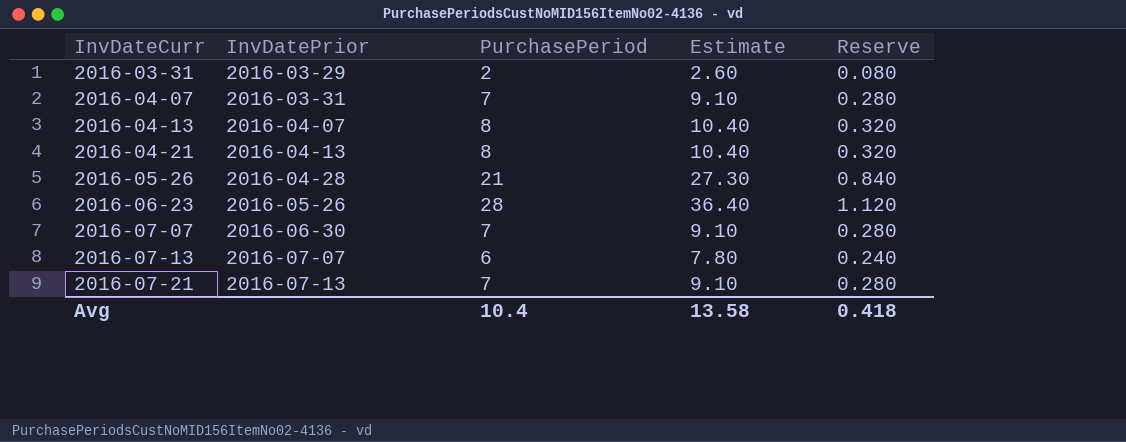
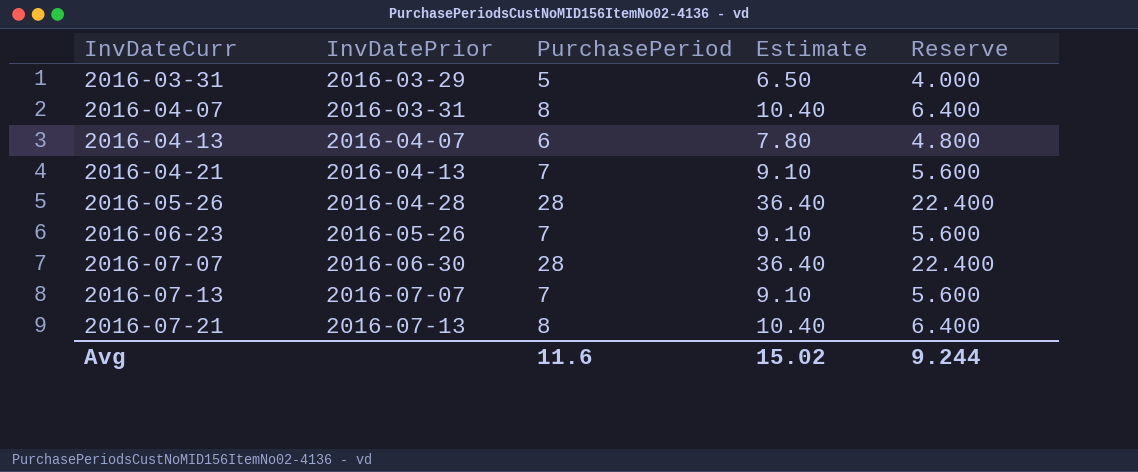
column Reserve | formula: [PurchasePeriod] * 0.04 -> [PurchasePeriod] * 0.8
2016-03-31 | PurchasePeriod: 2 -> 5
2016-03-31 | Estimate: 2.60 -> 6.50
2016-04-07 | PurchasePeriod: 7 -> 8
2016-04-07 | Estimate: 9.10 -> 10.40
2016-04-13 | PurchasePeriod: 8 -> 6
2016-04-13 | Estimate: 10.40 -> 7.80
2016-04-21 | PurchasePeriod: 8 -> 7
2016-04-21 | Estimate: 10.40 -> 9.10
2016-05-26 | PurchasePeriod: 21 -> 28
2016-05-26 | Estimate: 27.30 -> 36.40
2016-06-23 | PurchasePeriod: 28 -> 7
2016-06-23 | Estimate: 36.40 -> 9.10
2016-07-07 | PurchasePeriod: 7 -> 28
2016-07-07 | Estimate: 9.10 -> 36.40
2016-07-13 | PurchasePeriod: 6 -> 7
2016-07-13 | Estimate: 7.80 -> 9.10
2016-07-21 | PurchasePeriod: 7 -> 8
2016-07-21 | Estimate: 9.10 -> 10.40
Avg | PurchasePeriod: 10.4 -> 11.6
Avg | Estimate: 13.58 -> 15.02
Avg | Reserve: 0.418 -> 9.244

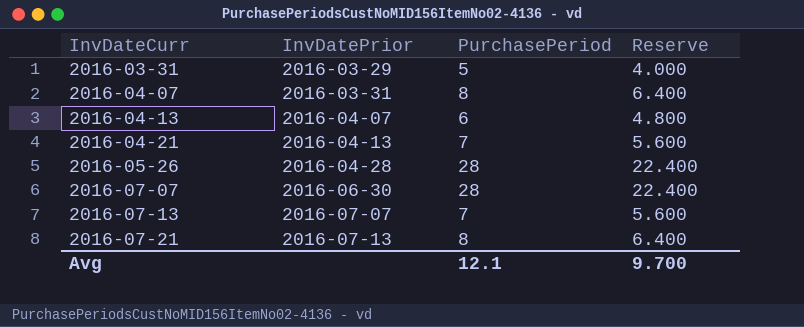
column Estimate | formula: [PurchasePeriod] * 1.3 -> none
row 2016-06-23: 2016-05-26 | 7 | 9.10 | 5.600 -> none
Avg | PurchasePeriod: 11.6 -> 12.1
Avg | Reserve: 9.244 -> 9.700

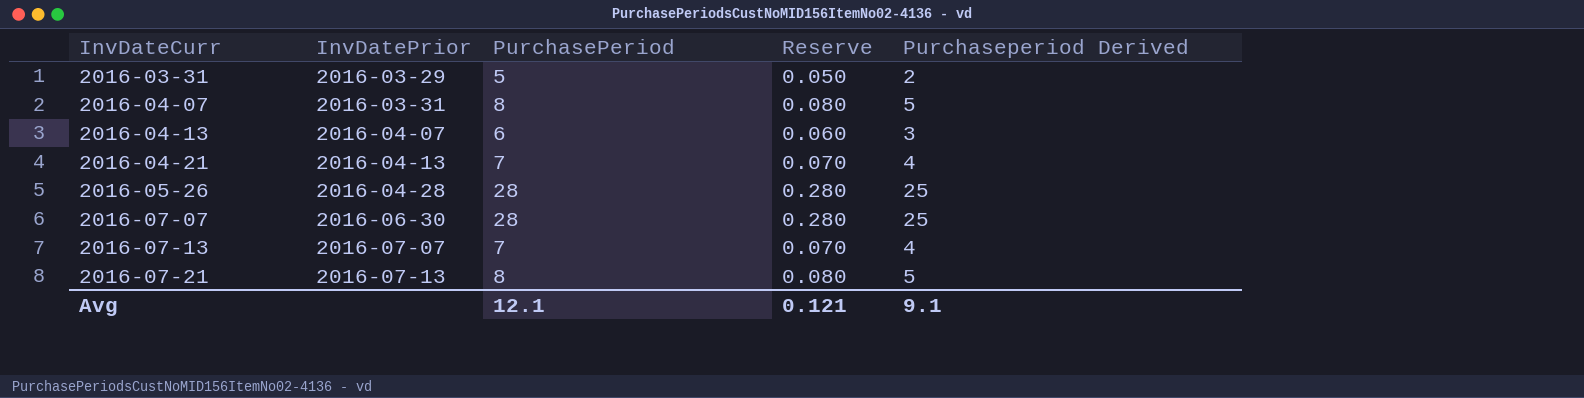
column Reserve | formula: [PurchasePeriod] * 0.8 -> [PurchasePeriod] * 0.01
column Purchaseperiod Derived | formula: none -> [PurchasePeriod] - 3
Avg | Reserve: 9.700 -> 0.121

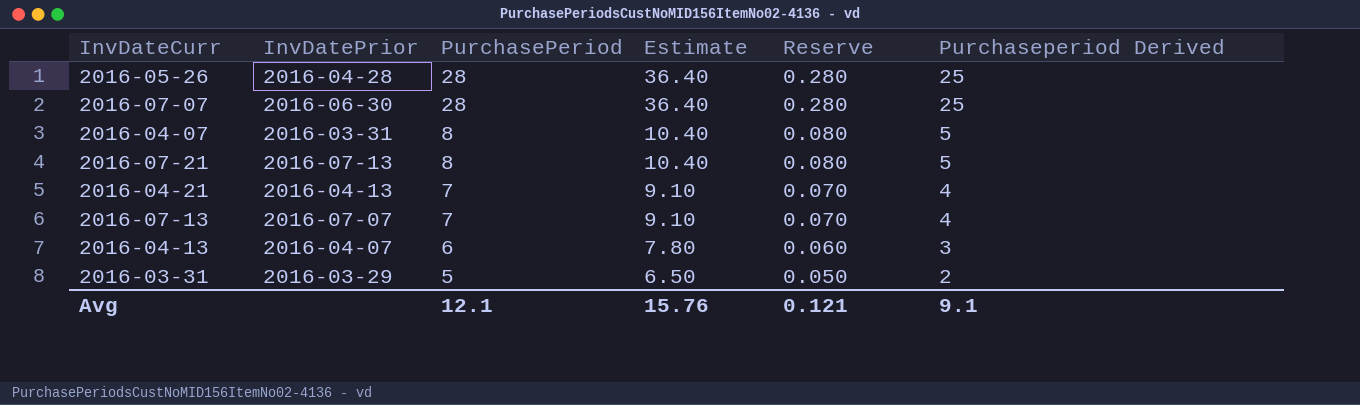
row order: InvDateCurr ascending -> PurchasePeriod descending
column Estimate | formula: none -> [PurchasePeriod] * 1.3

